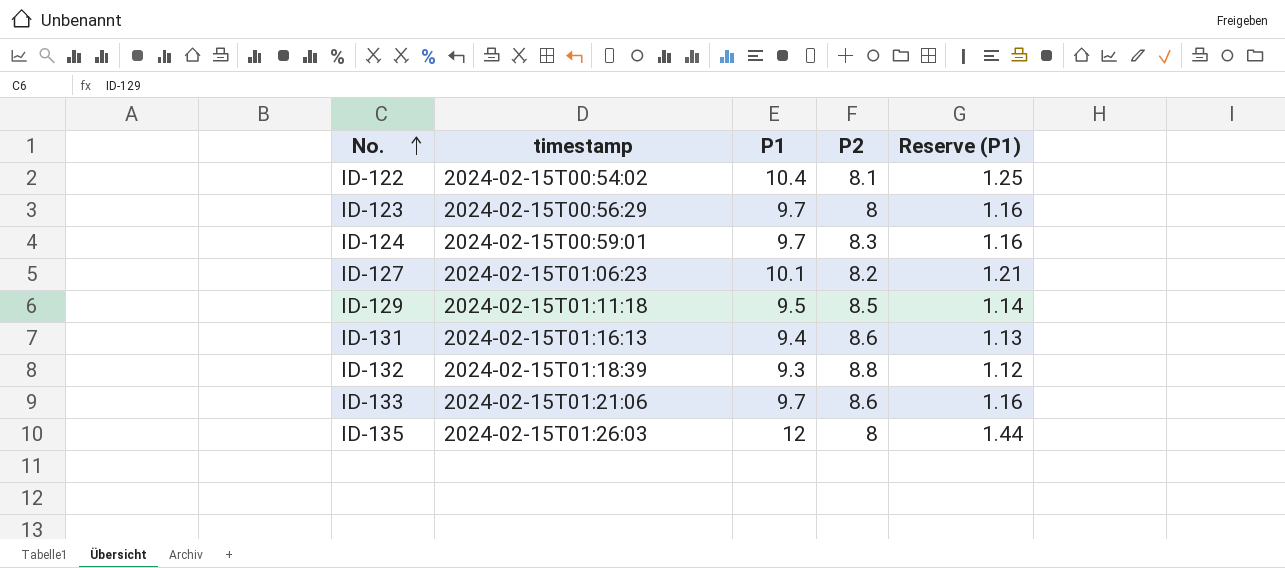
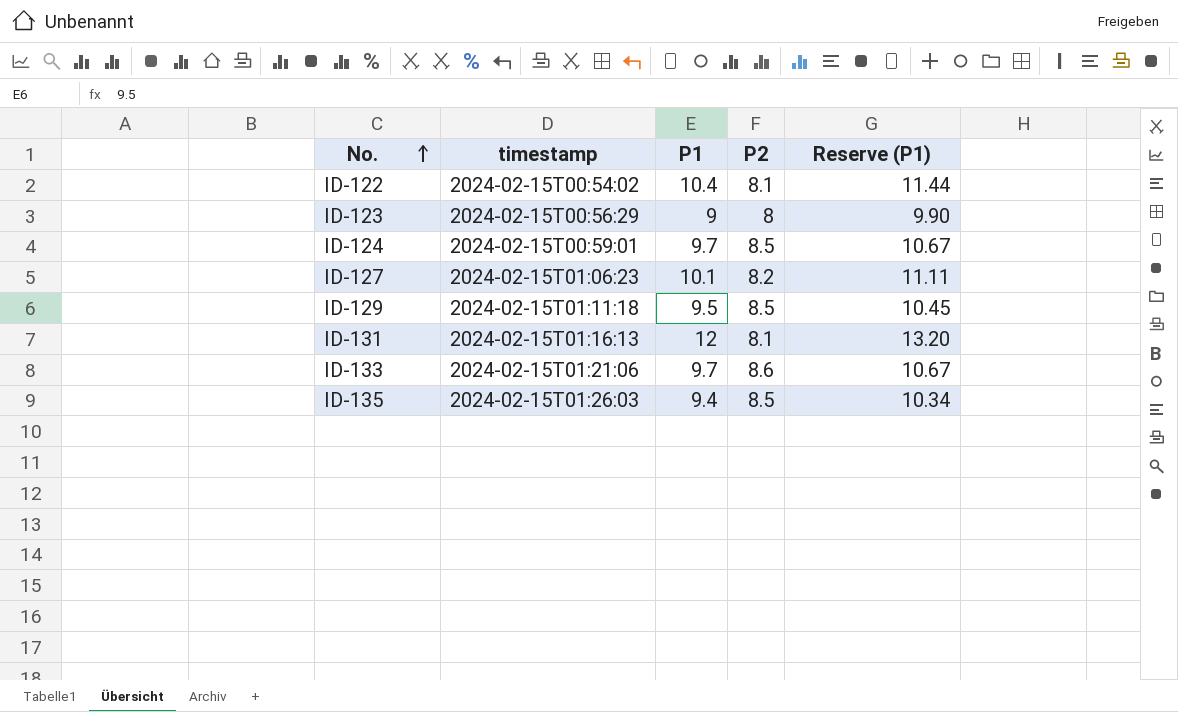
column Reserve (P1) | formula: [P1] * 0.12 -> [P1] * 1.1
row ID-132: 2024-02-15T01:18:39 | 9.3 | 8.8 | 1.12 -> none
ID-123 | P1: 9.7 -> 9
ID-124 | P2: 8.3 -> 8.5
ID-131 | P1: 9.4 -> 12
ID-131 | P2: 8.6 -> 8.1
ID-135 | P1: 12 -> 9.4
ID-135 | P2: 8 -> 8.5

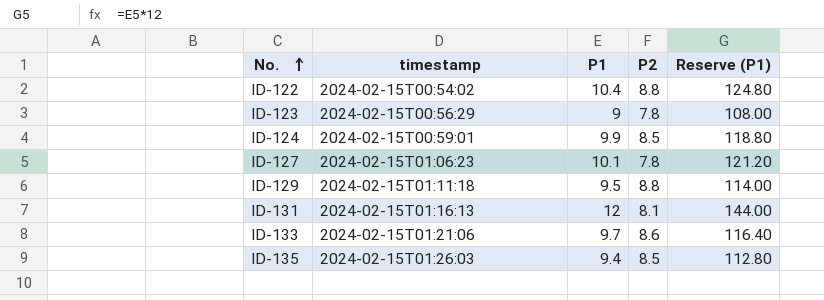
column Reserve (P1) | formula: [P1] * 1.1 -> [P1] * 12
ID-122 | P2: 8.1 -> 8.8
ID-123 | P2: 8 -> 7.8
ID-124 | P1: 9.7 -> 9.9
ID-127 | P2: 8.2 -> 7.8
ID-129 | P2: 8.5 -> 8.8

